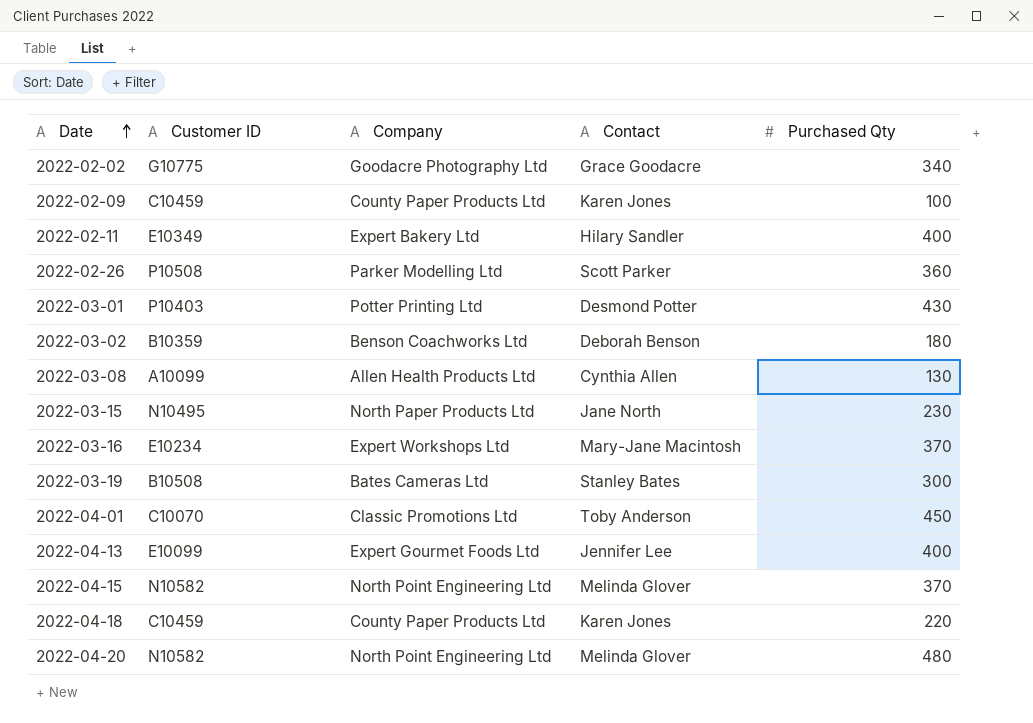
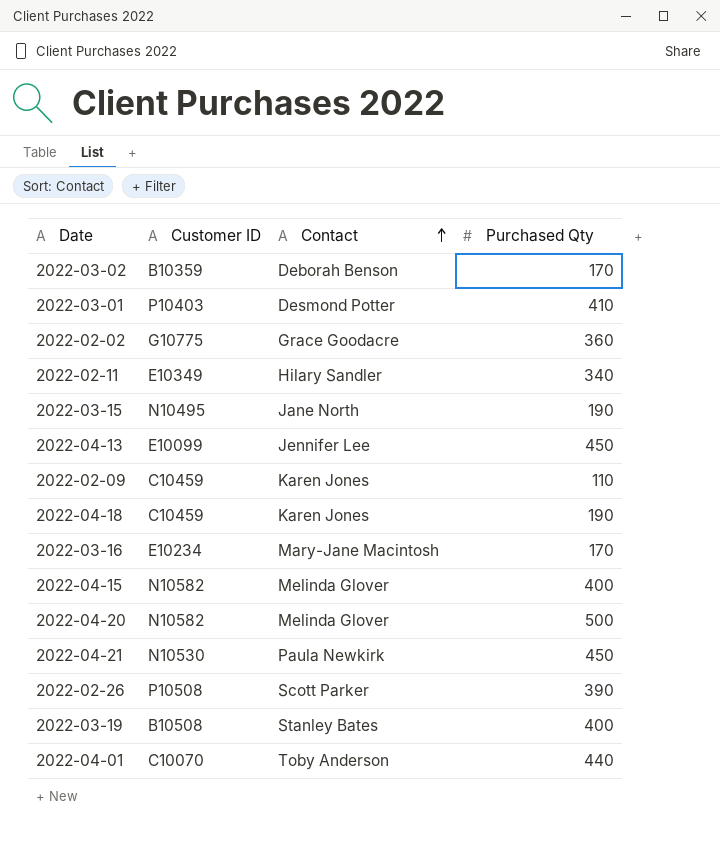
row order: Date ascending -> Contact ascending
column Company | position: 3 -> none
row 2022-03-08: A10099 | Allen Health Products Ltd | Cynthia Allen | 130 -> none
2022-03-02 | Purchased Qty: 180 -> 170
2022-03-01 | Purchased Qty: 430 -> 410
2022-02-02 | Purchased Qty: 340 -> 360
2022-02-11 | Purchased Qty: 400 -> 340
2022-03-15 | Purchased Qty: 230 -> 190
2022-04-13 | Purchased Qty: 400 -> 450
2022-02-09 | Purchased Qty: 100 -> 110
2022-04-18 | Purchased Qty: 220 -> 190
2022-03-16 | Purchased Qty: 370 -> 170
2022-04-15 | Purchased Qty: 370 -> 400
2022-04-20 | Purchased Qty: 480 -> 500
row 2022-04-21: none -> N10530 | Paula Newkirk | 450
2022-02-26 | Purchased Qty: 360 -> 390
2022-03-19 | Purchased Qty: 300 -> 400
2022-04-01 | Purchased Qty: 450 -> 440

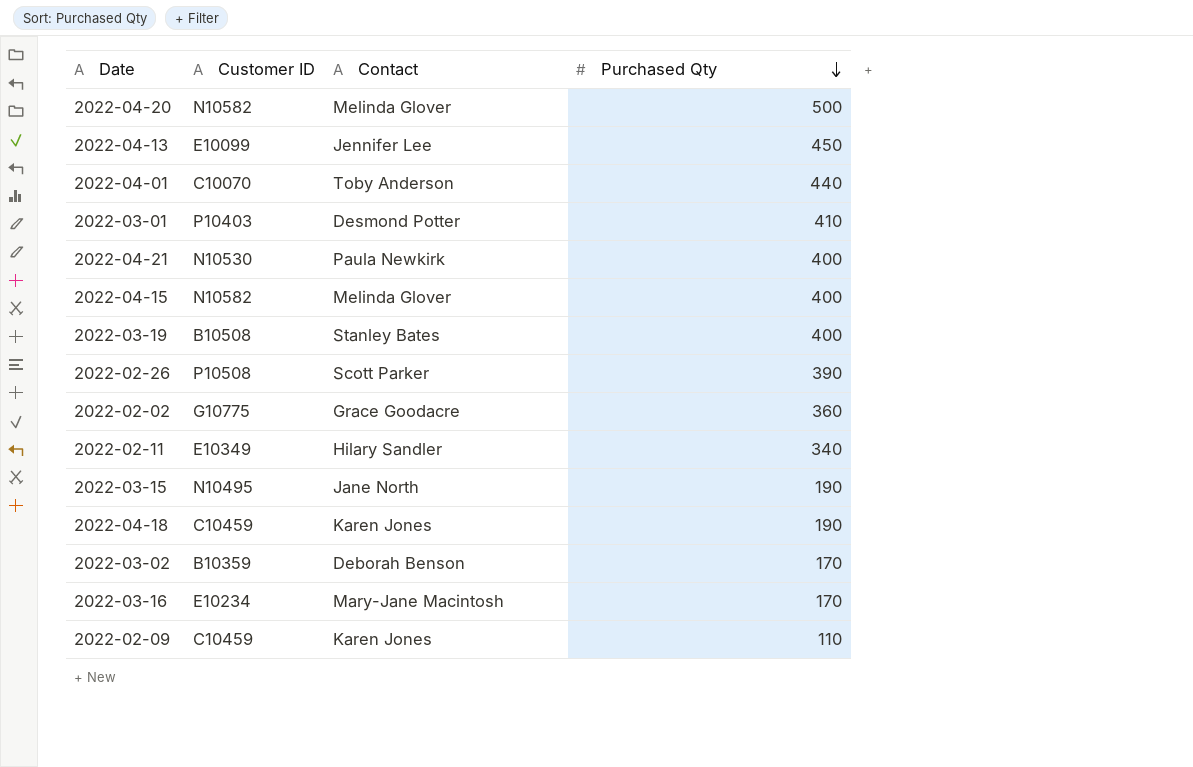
row order: Contact ascending -> Purchased Qty descending
2022-04-21 | Purchased Qty: 450 -> 400

